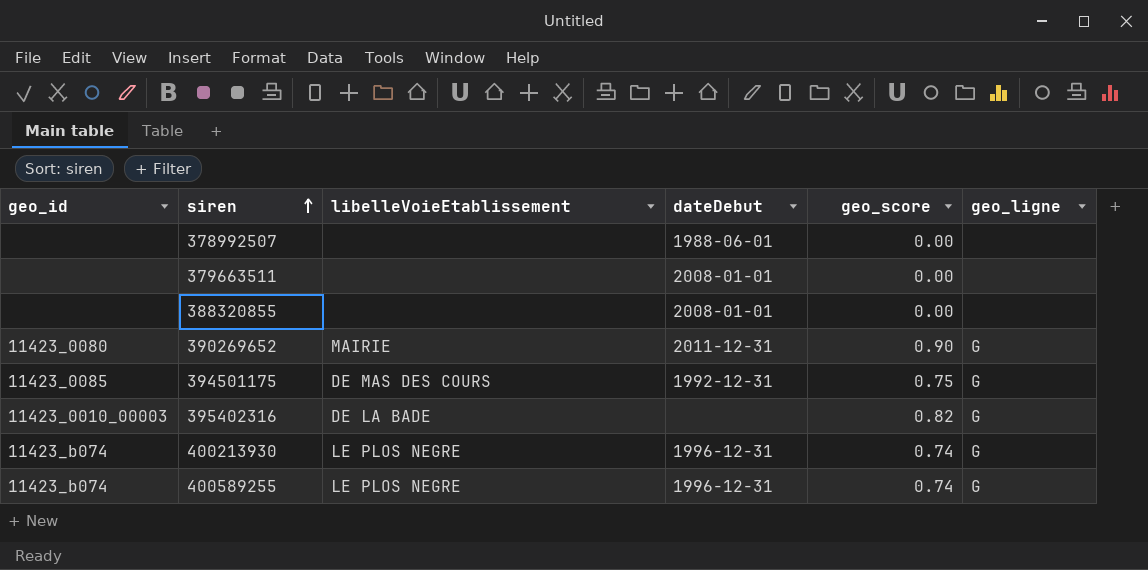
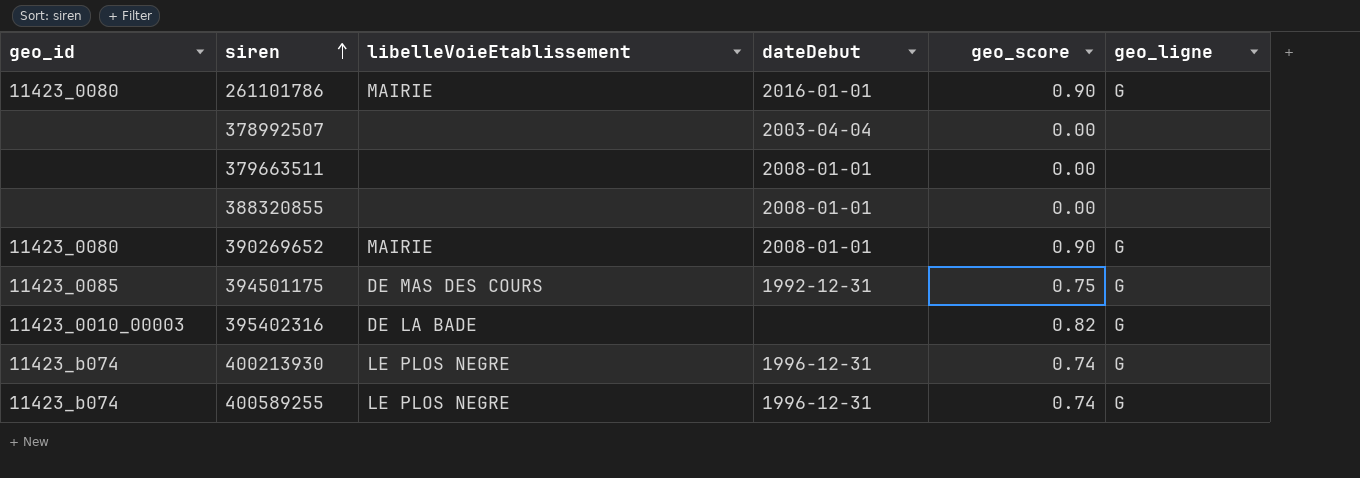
row 261101786: none -> 11423_0080 | MAIRIE | 2016-01-01 | 0.90 | G
378992507 | dateDebut: 1988-06-01 -> 2003-04-04
390269652 | dateDebut: 2011-12-31 -> 2008-01-01

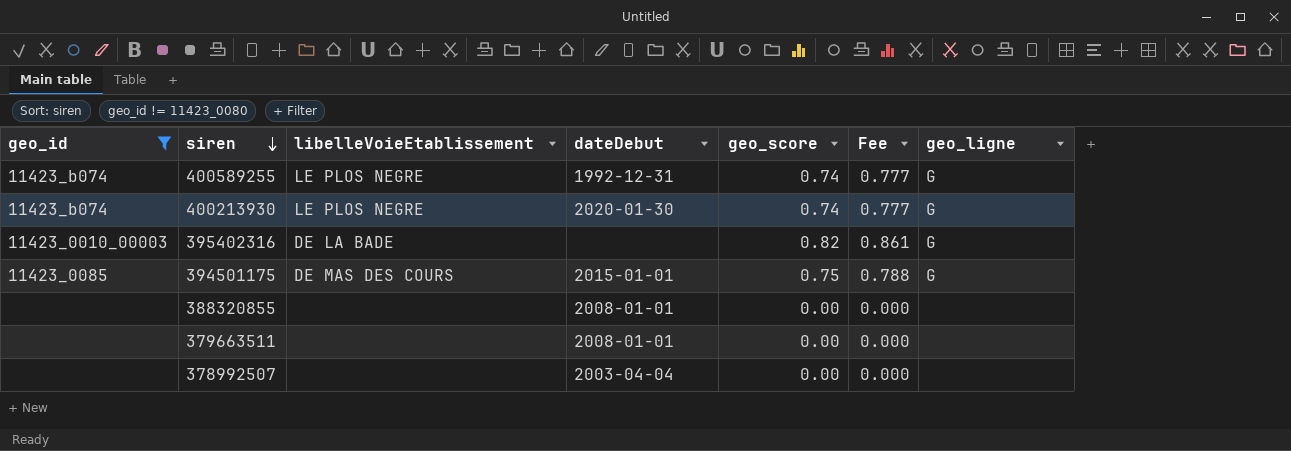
filter: none -> geo_id != 11423_0080
row order: siren ascending -> siren descending
column Fee | formula: none -> [geo_score] * 1.05
400589255 | dateDebut: 1996-12-31 -> 1992-12-31
400213930 | dateDebut: 1996-12-31 -> 2020-01-30
394501175 | dateDebut: 1992-12-31 -> 2015-01-01

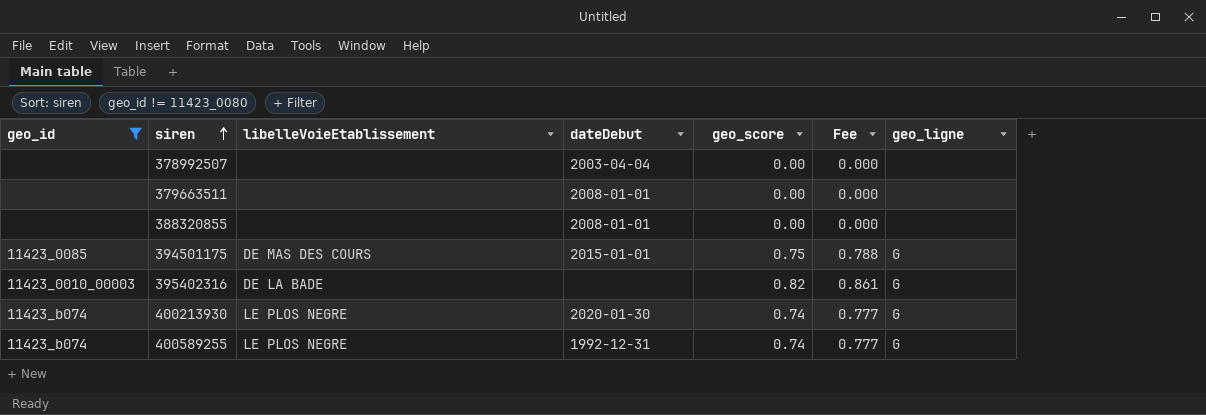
row order: siren descending -> siren ascending

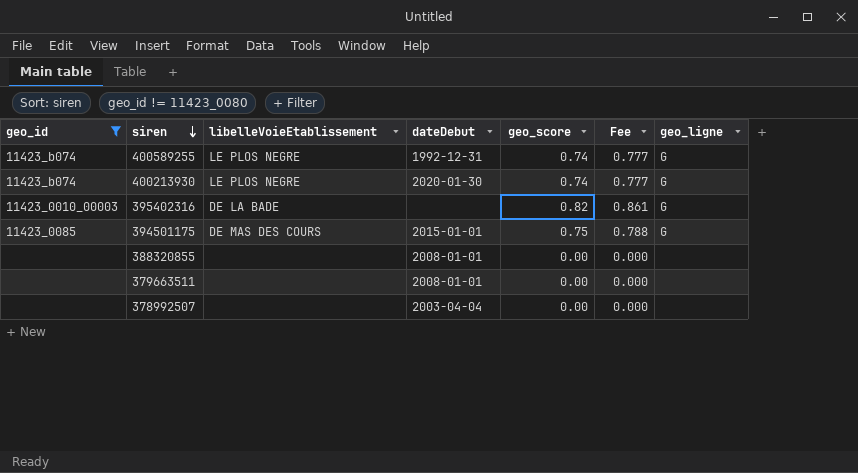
row order: siren ascending -> siren descending

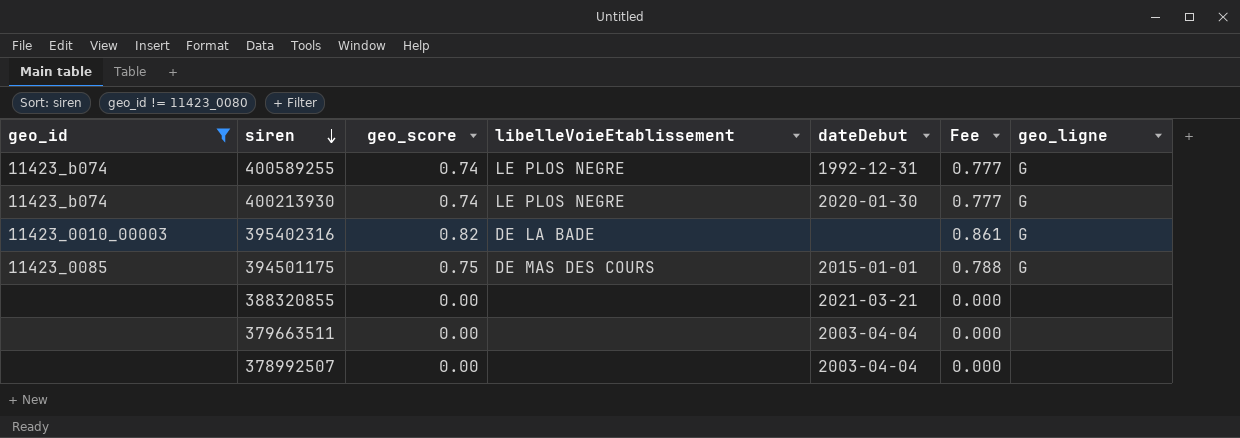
column geo_score | position: 5 -> 3
388320855 | dateDebut: 2008-01-01 -> 2021-03-21
379663511 | dateDebut: 2008-01-01 -> 2003-04-04

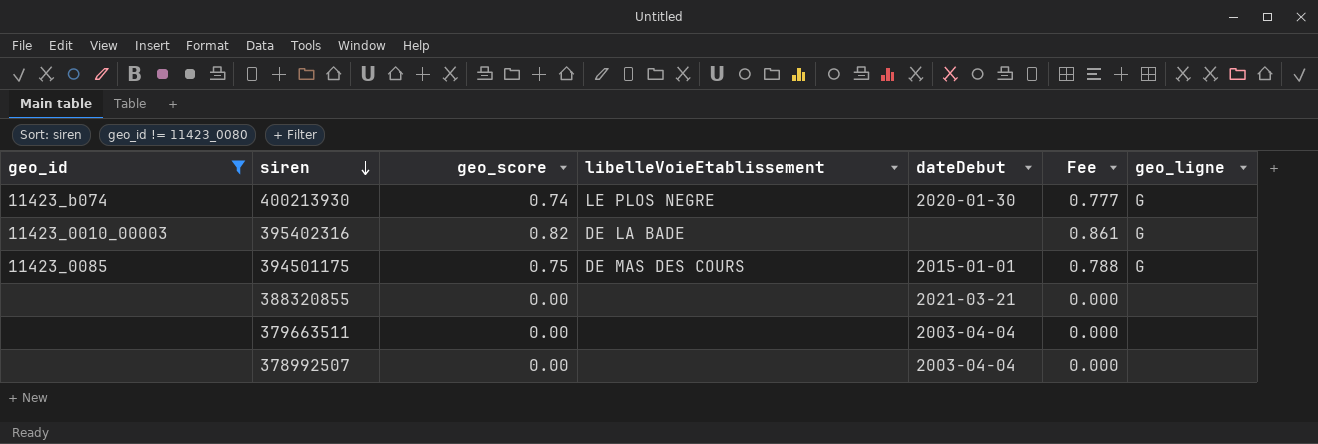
row 400589255: 11423_b074 | 0.74 | LE PLOS NEGRE | 1992-12-31 | 0.777 | G -> none

